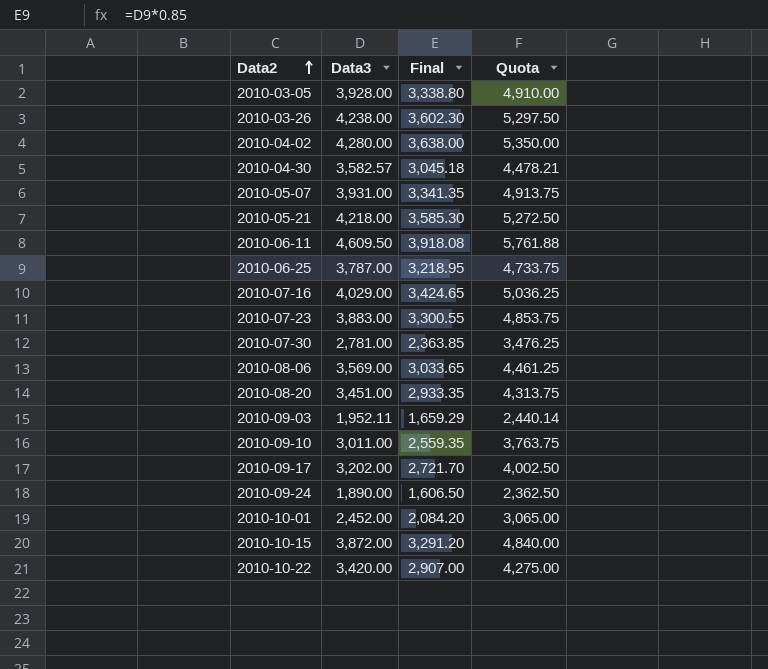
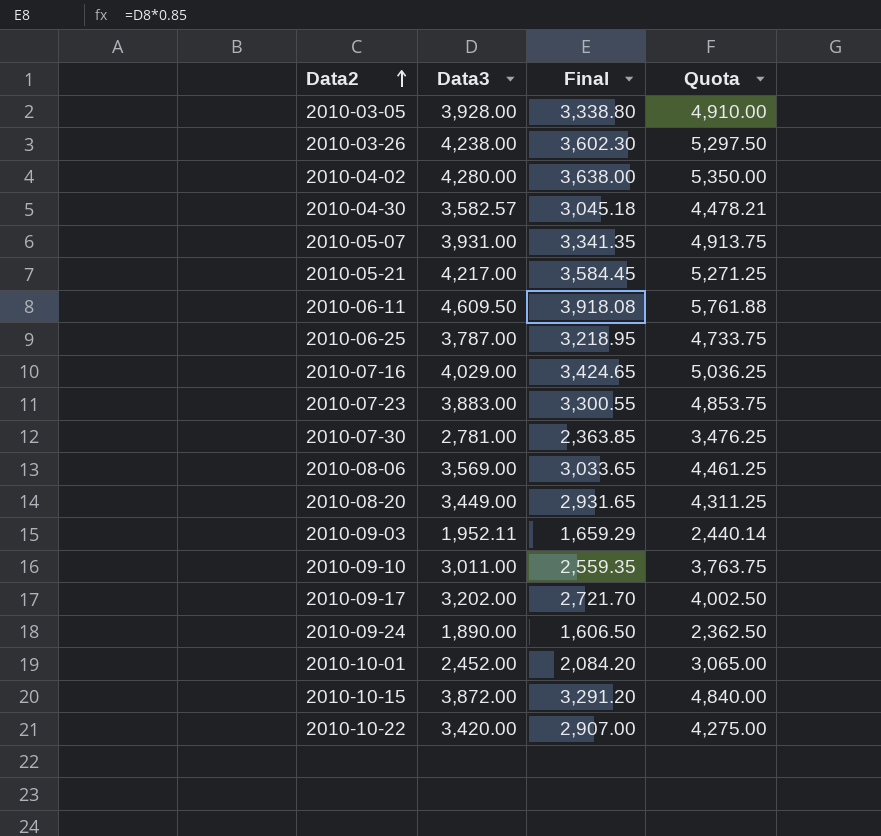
2010-05-21 | Data3: 4,218.00 -> 4,217.00
2010-05-21 | Final: 3,585.30 -> 3,584.45
2010-05-21 | Quota: 5,272.50 -> 5,271.25
2010-08-20 | Data3: 3,451.00 -> 3,449.00
2010-08-20 | Final: 2,933.35 -> 2,931.65
2010-08-20 | Quota: 4,313.75 -> 4,311.25

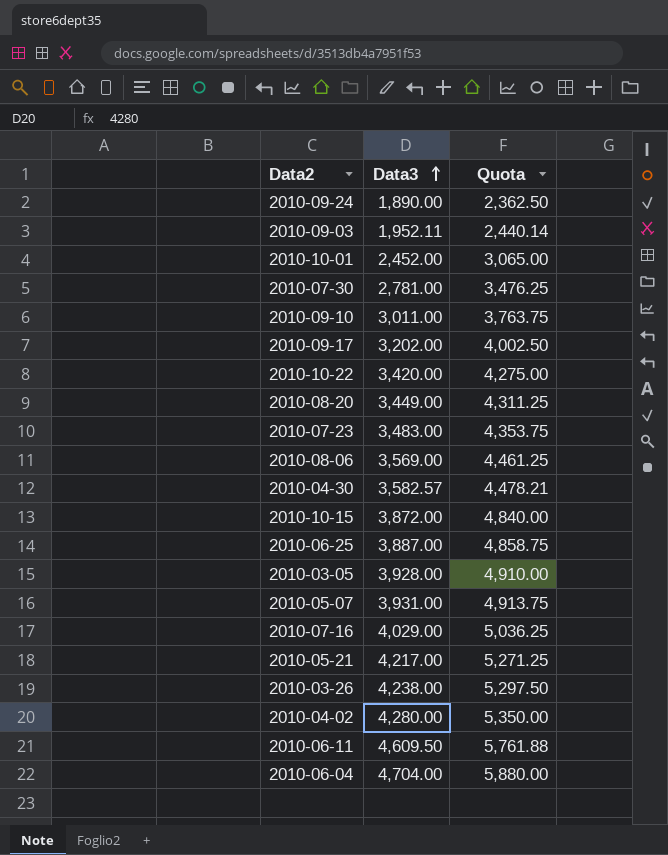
row order: Data2 ascending -> Data3 ascending
column Final | formula: [Data3] * 0.85 -> none
2010-07-23 | Data3: 3,883.00 -> 3,483.00
2010-07-23 | Quota: 4,853.75 -> 4,353.75
2010-06-25 | Data3: 3,787.00 -> 3,887.00
2010-06-25 | Quota: 4,733.75 -> 4,858.75
row 2010-06-04: none -> 4,704.00 | 5,880.00

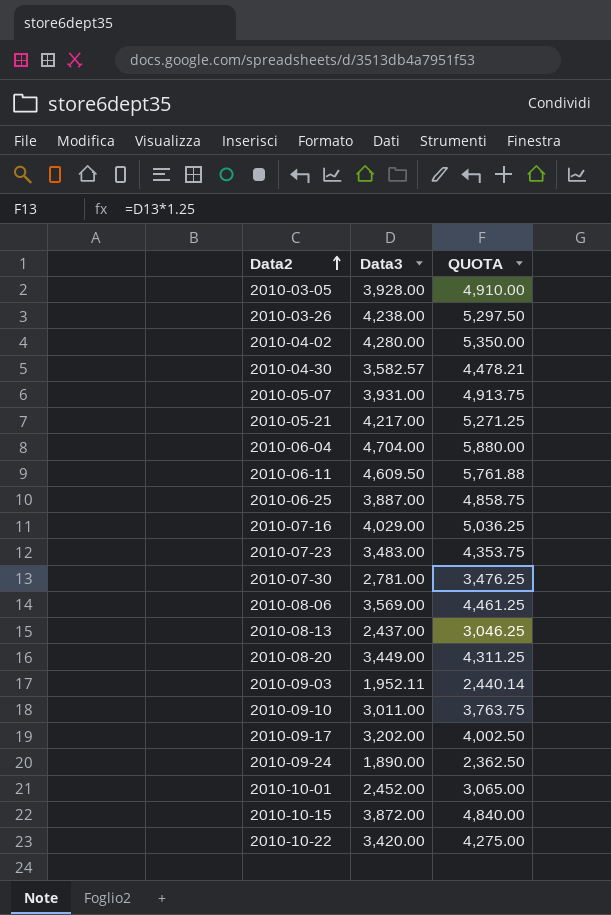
row order: Data3 ascending -> Data2 ascending
column name: Quota -> QUOTA
row 2010-08-13: none -> 2,437.00 | 3,046.25

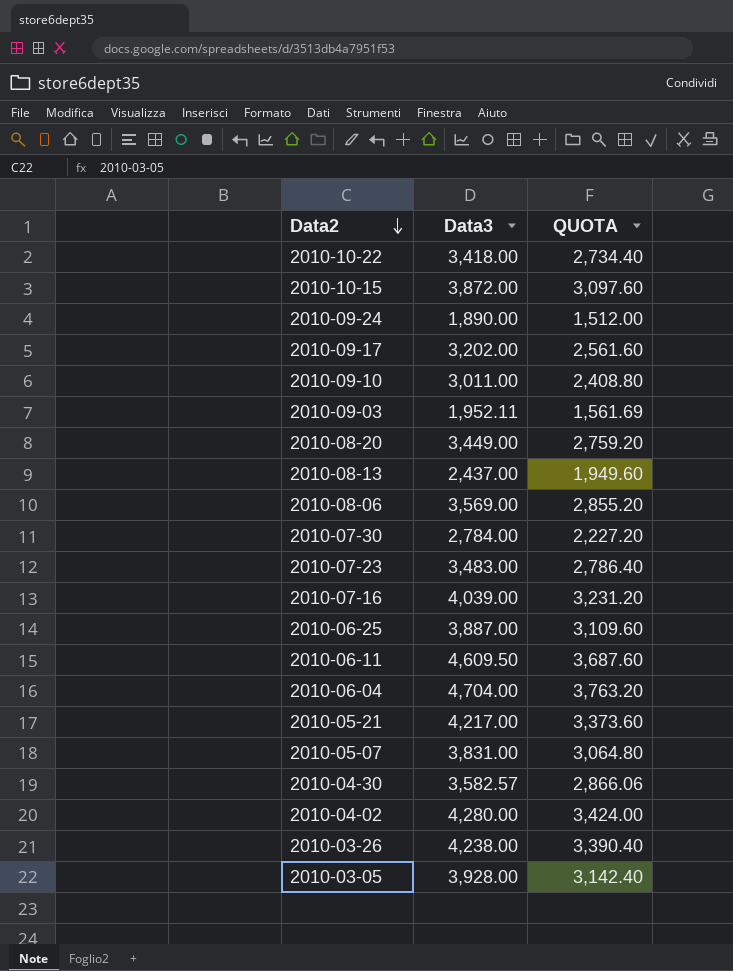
row order: Data2 ascending -> Data2 descending
column QUOTA | formula: [Data3] * 1.25 -> [Data3] * 0.8
row 2010-10-01: 2,452.00 | 3,065.00 -> none
2010-10-22 | Data3: 3,420.00 -> 3,418.00
2010-07-30 | Data3: 2,781.00 -> 2,784.00
2010-07-16 | Data3: 4,029.00 -> 4,039.00
2010-05-07 | Data3: 3,931.00 -> 3,831.00

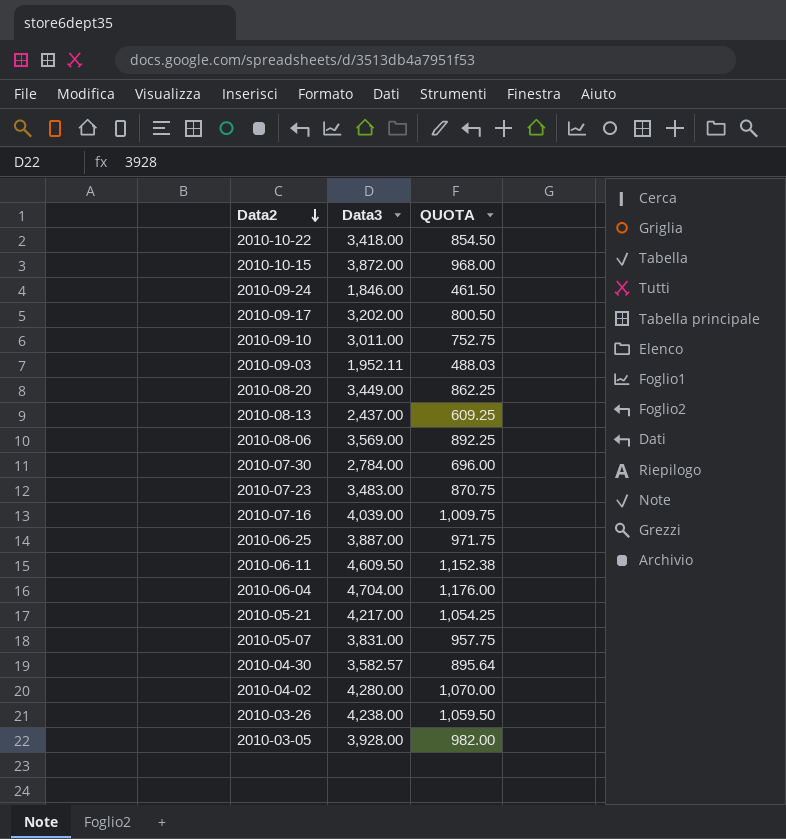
column QUOTA | formula: [Data3] * 0.8 -> [Data3] * 0.25
2010-09-24 | Data3: 1,890.00 -> 1,846.00

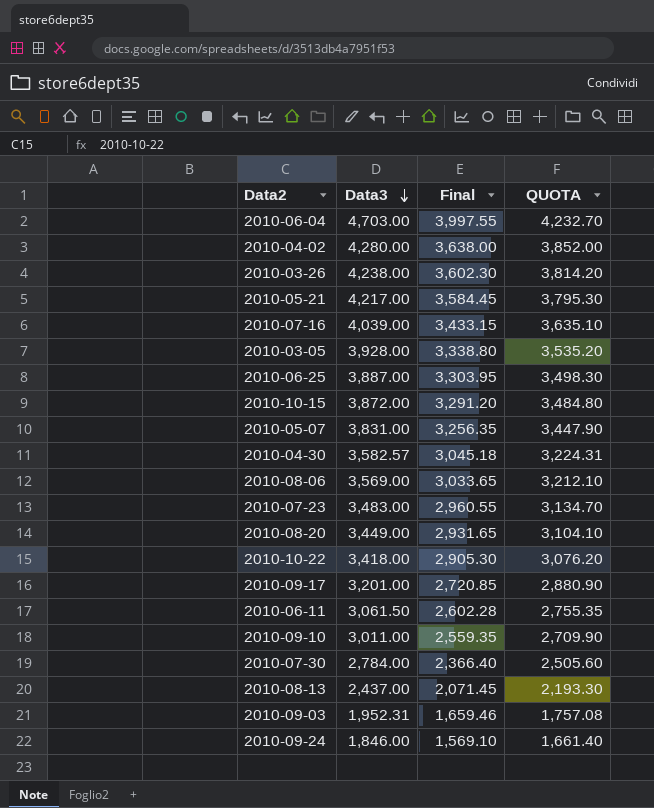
row order: Data2 descending -> Data3 descending
column Final | formula: none -> [Data3] * 0.85
column QUOTA | formula: [Data3] * 0.25 -> [Data3] * 0.9
2010-06-04 | Data3: 4,704.00 -> 4,703.00
2010-09-17 | Data3: 3,202.00 -> 3,201.00
2010-06-11 | Data3: 4,609.50 -> 3,061.50
2010-09-03 | Data3: 1,952.11 -> 1,952.31

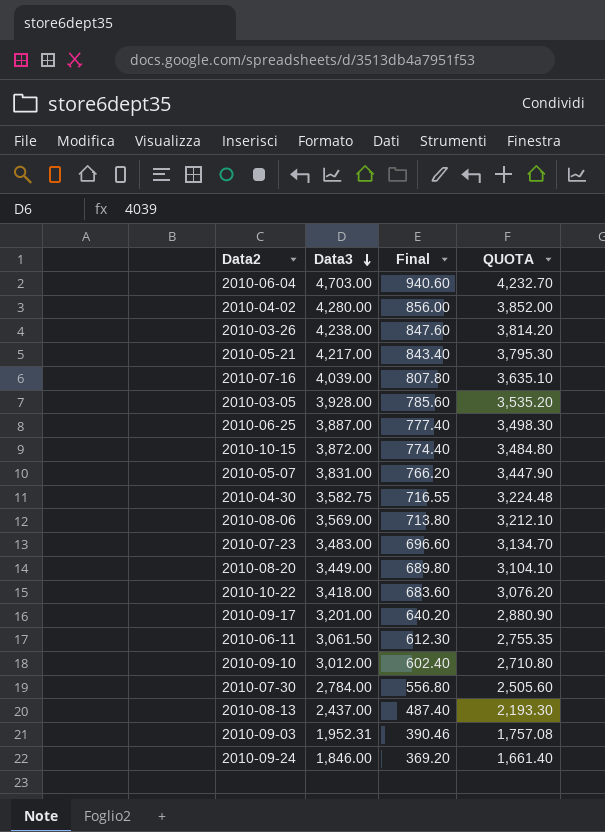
column Final | formula: [Data3] * 0.85 -> [Data3] * 0.2
2010-04-30 | Data3: 3,582.57 -> 3,582.75
2010-04-30 | QUOTA: 3,224.31 -> 3,224.48
2010-09-10 | Data3: 3,011.00 -> 3,012.00
2010-09-10 | QUOTA: 2,709.90 -> 2,710.80

